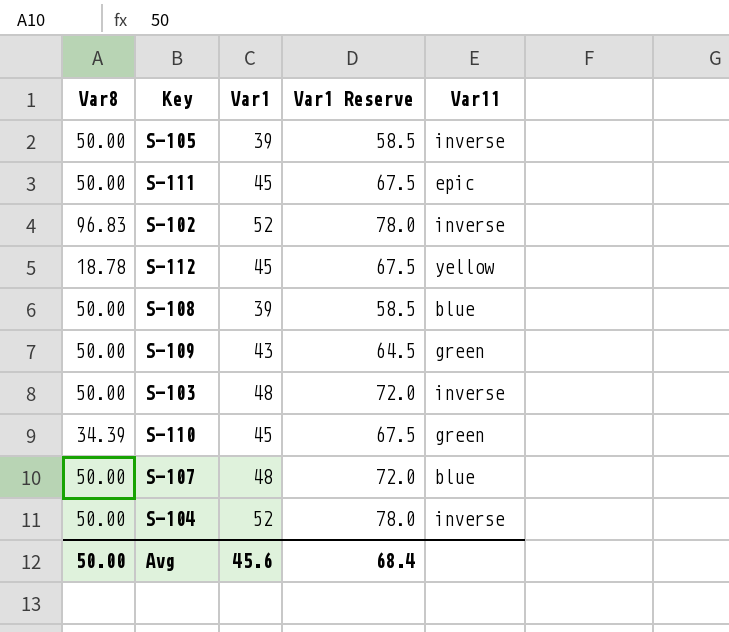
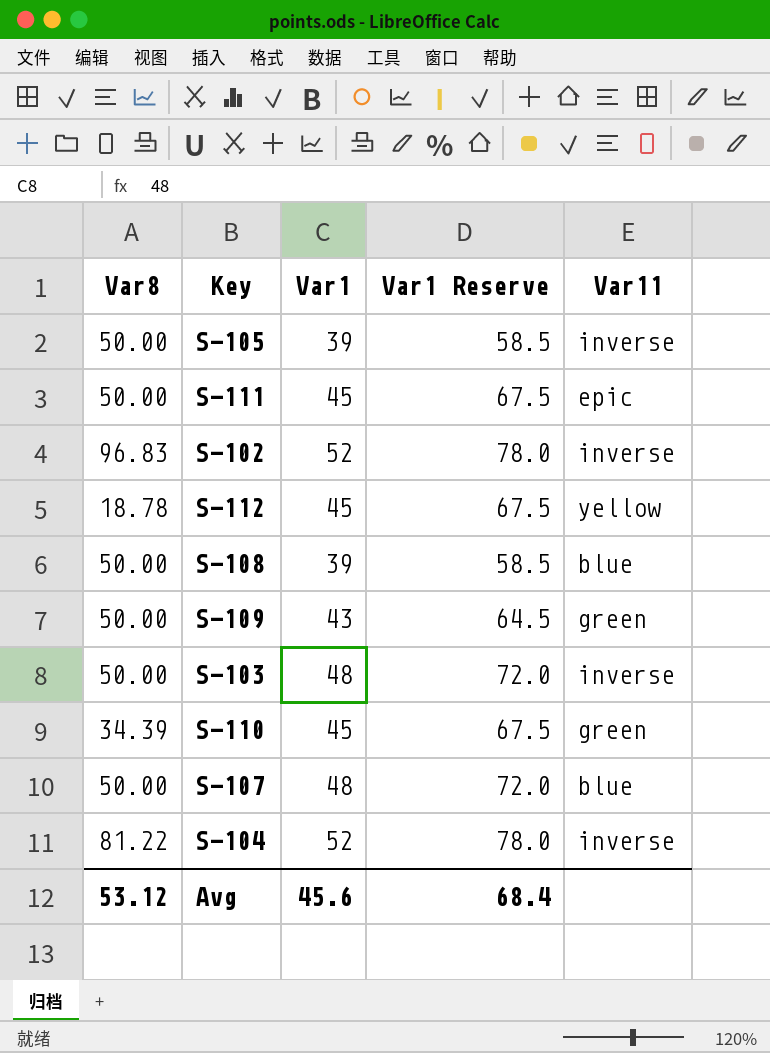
S-104 | Var8: 50.00 -> 81.22
Avg | Var8: 50.00 -> 53.12

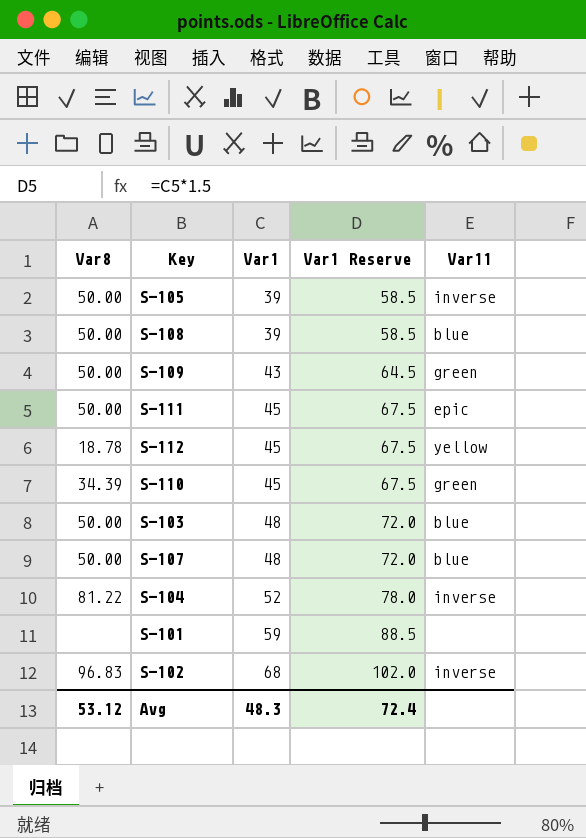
row order: none -> Var1 ascending
S-103 | Var11: inverse -> blue
row S-101: none -> none | 59 | 88.5 | none
S-102 | Var1: 52 -> 68
S-102 | Var1 Reserve: 78.0 -> 102.0
Avg | Var1: 45.6 -> 48.3
Avg | Var1 Reserve: 68.4 -> 72.4

